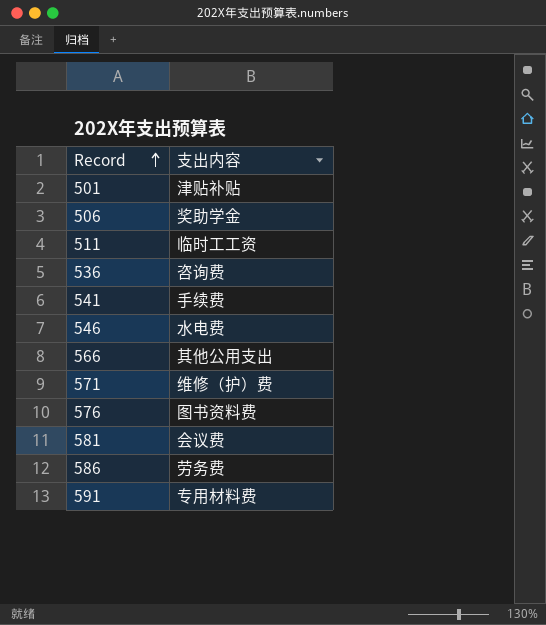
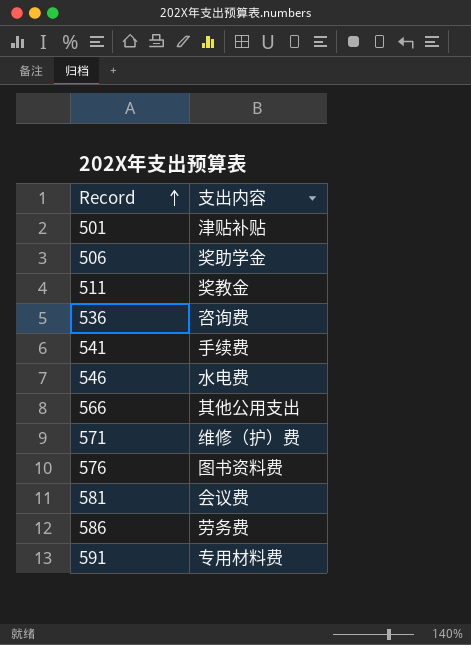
511 | 支出内容: 临时工工资 -> 奖教金

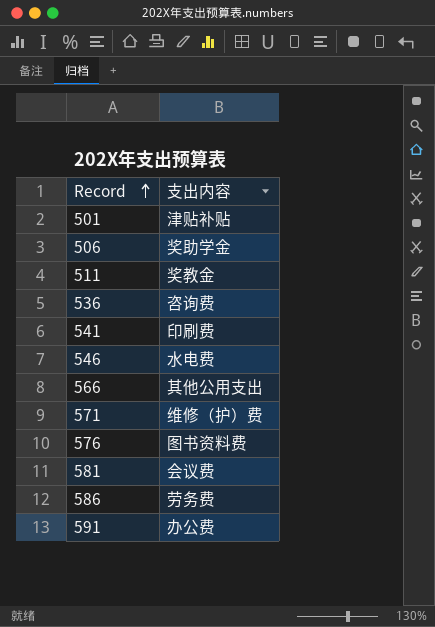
541 | 支出内容: 手续费 -> 印刷费
591 | 支出内容: 专用材料费 -> 办公费

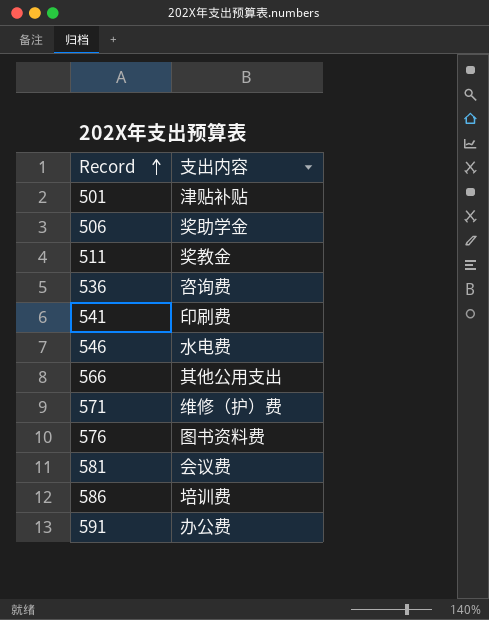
586 | 支出内容: 劳务费 -> 培训费

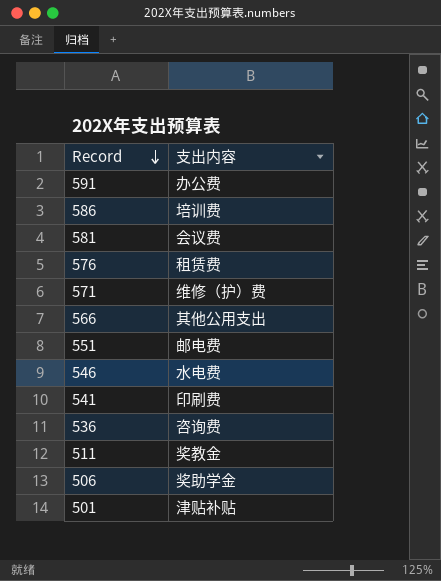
row order: Record ascending -> Record descending
576 | 支出内容: 图书资料费 -> 租赁费
row 551: none -> 邮电费

